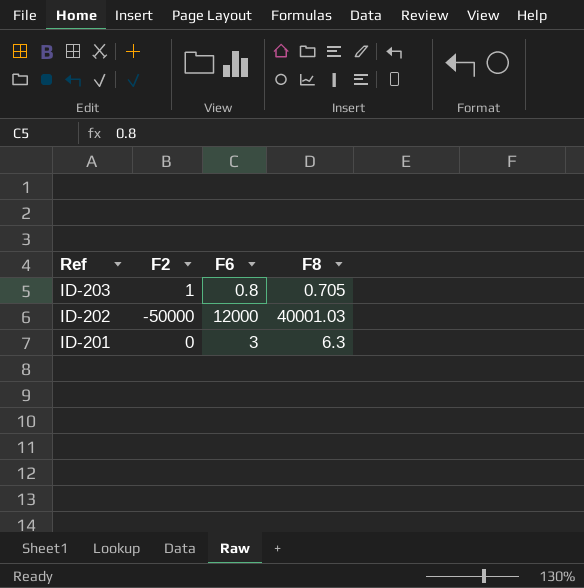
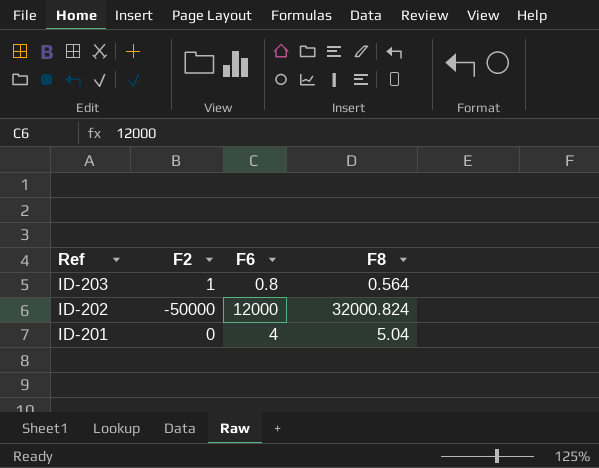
ID-203 | F8: 0.705 -> 0.564
ID-202 | F8: 40001.03 -> 32000.824
ID-201 | F6: 3 -> 4
ID-201 | F8: 6.3 -> 5.04

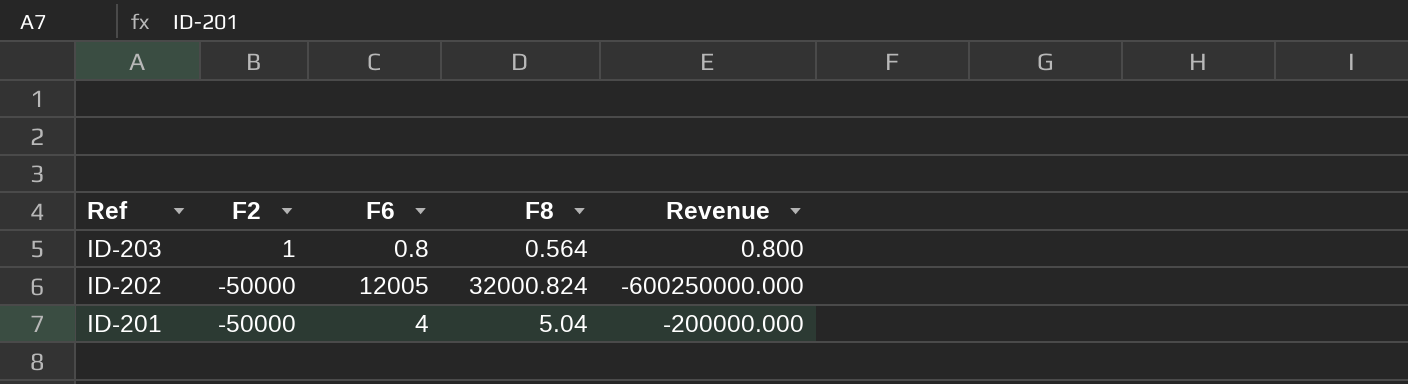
column Revenue | formula: none -> [F2] * [F6]
ID-202 | F6: 12000 -> 12005
ID-201 | F2: 0 -> -50000

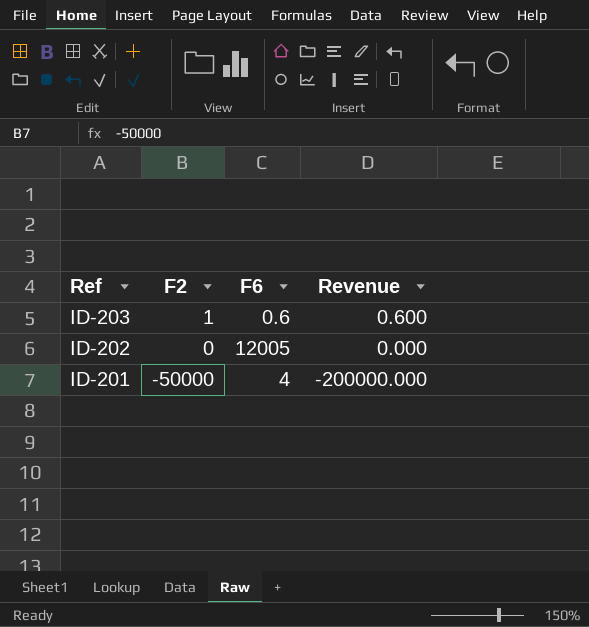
column F8 | position: 4 -> none
ID-203 | F6: 0.8 -> 0.6
ID-203 | Revenue: 0.800 -> 0.600
ID-202 | F2: -50000 -> 0
ID-202 | Revenue: -600250000.000 -> 0.000

